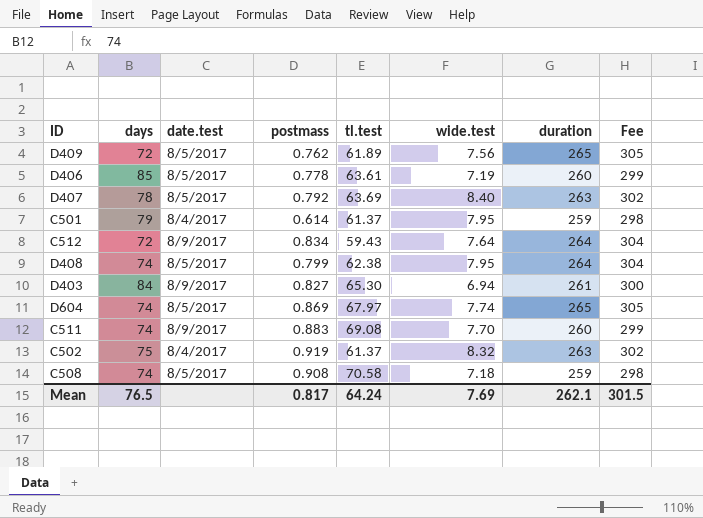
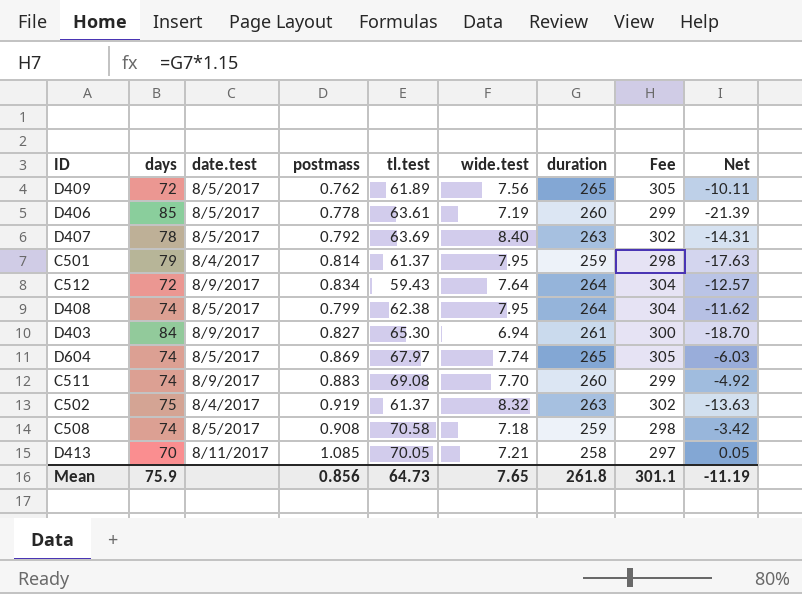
column Net | formula: none -> [tl.test] - [days]
C501 | postmass: 0.614 -> 0.814
row D413: none -> 70 | 8/11/2017 | 1.085 | 70.05 | 7.21 | 258 | 297 | 0.05
Mean | days: 76.5 -> 75.9
Mean | postmass: 0.817 -> 0.856
Mean | tl.test: 64.24 -> 64.73
Mean | wide.test: 7.69 -> 7.65
Mean | duration: 262.1 -> 261.8
Mean | Fee: 301.5 -> 301.1

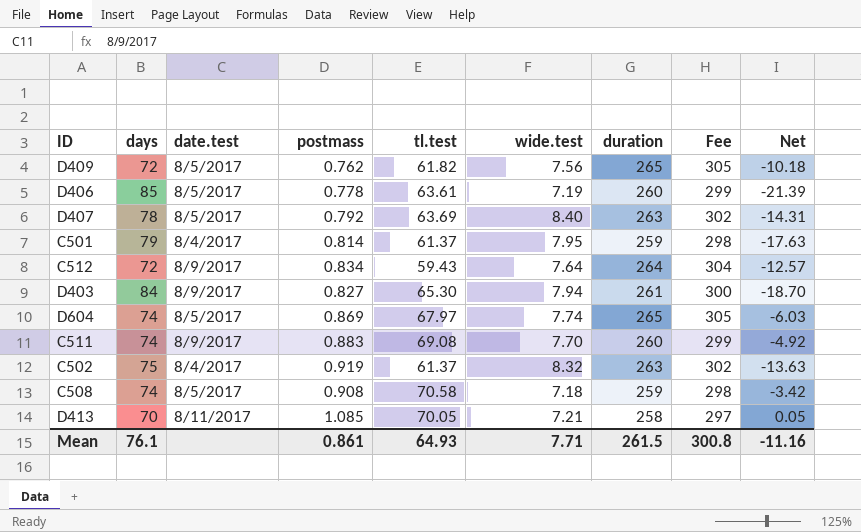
row D408: 74 | 8/5/2017 | 0.799 | 62.38 | 7.95 | 264 | 304 | -11.62 -> none
D409 | tl.test: 61.89 -> 61.82
D409 | Net: -10.11 -> -10.18
D403 | wide.test: 6.94 -> 7.94
Mean | days: 75.9 -> 76.1
Mean | postmass: 0.856 -> 0.861
Mean | tl.test: 64.73 -> 64.93
Mean | wide.test: 7.65 -> 7.71
Mean | duration: 261.8 -> 261.5
Mean | Fee: 301.1 -> 300.8
Mean | Net: -11.19 -> -11.16

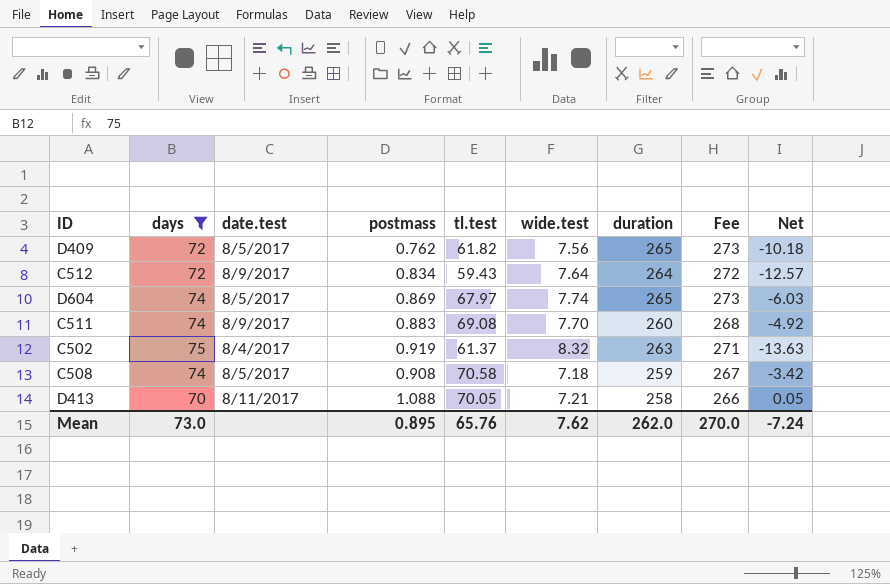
filter: none -> days <= 75
column Fee | formula: [duration] * 1.15 -> [duration] * 1.03
D413 | postmass: 1.085 -> 1.088
Mean | days: 76.1 -> 73.0
Mean | postmass: 0.861 -> 0.895
Mean | tl.test: 64.93 -> 65.76
Mean | wide.test: 7.71 -> 7.62
Mean | duration: 261.5 -> 262.0
Mean | Fee: 300.8 -> 270.0
Mean | Net: -11.16 -> -7.24

